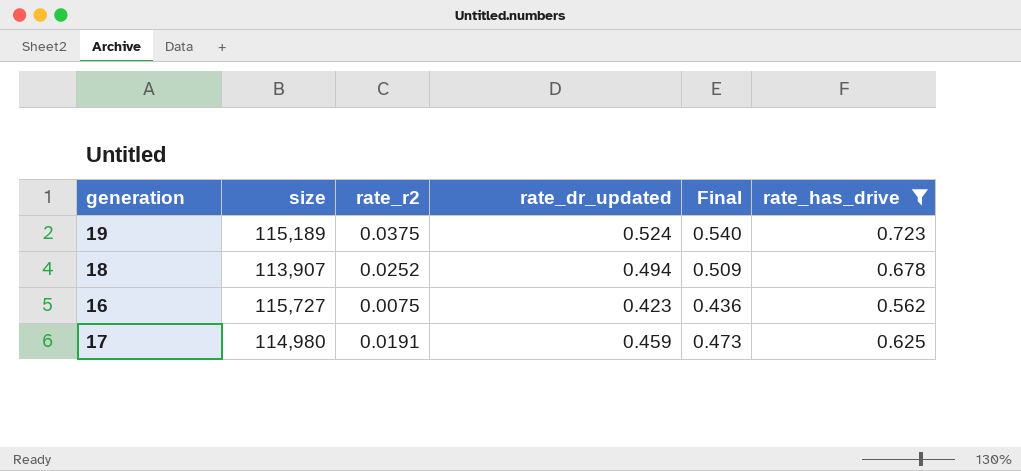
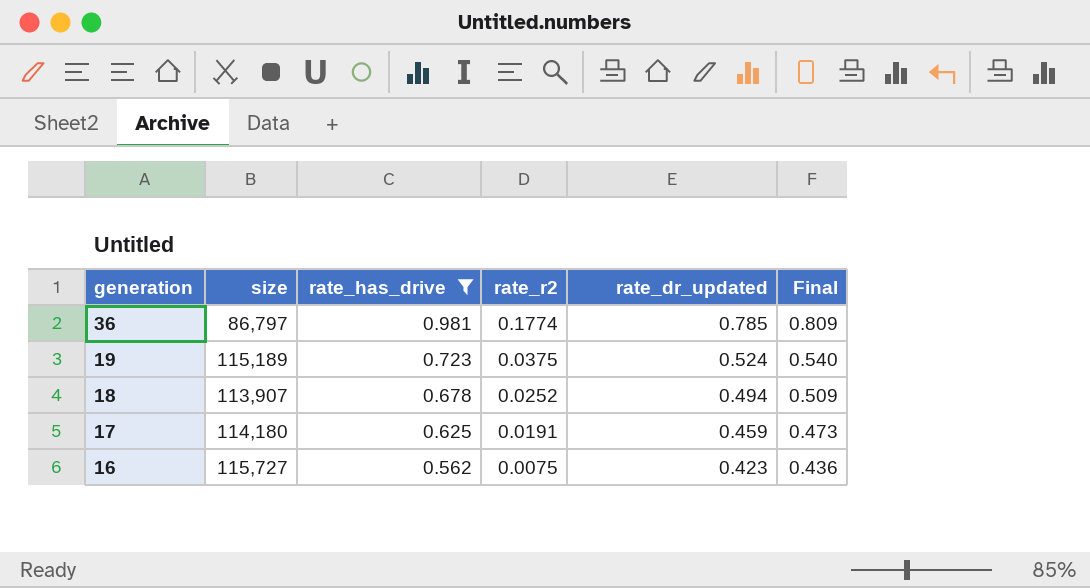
row order: none -> generation descending
column rate_has_drive | position: 6 -> 3
row 36: none -> 86,797 | 0.981 | 0.1774 | 0.785 | 0.809
17 | size: 114,980 -> 114,180

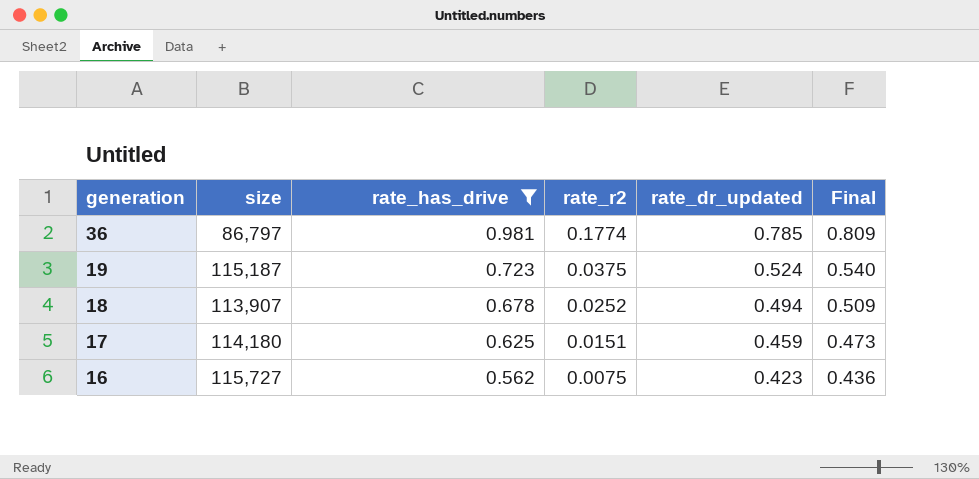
19 | size: 115,189 -> 115,187
17 | rate_r2: 0.0191 -> 0.0151

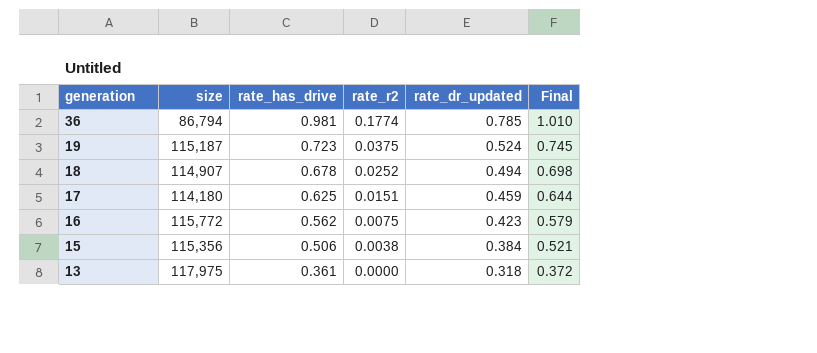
filter: rate_has_drive >= 0.562 -> none
column Final | formula: [rate_dr_updated] * 1.03 -> [rate_has_drive] * 1.03
36 | size: 86,797 -> 86,794
18 | size: 113,907 -> 114,907
16 | size: 115,727 -> 115,772

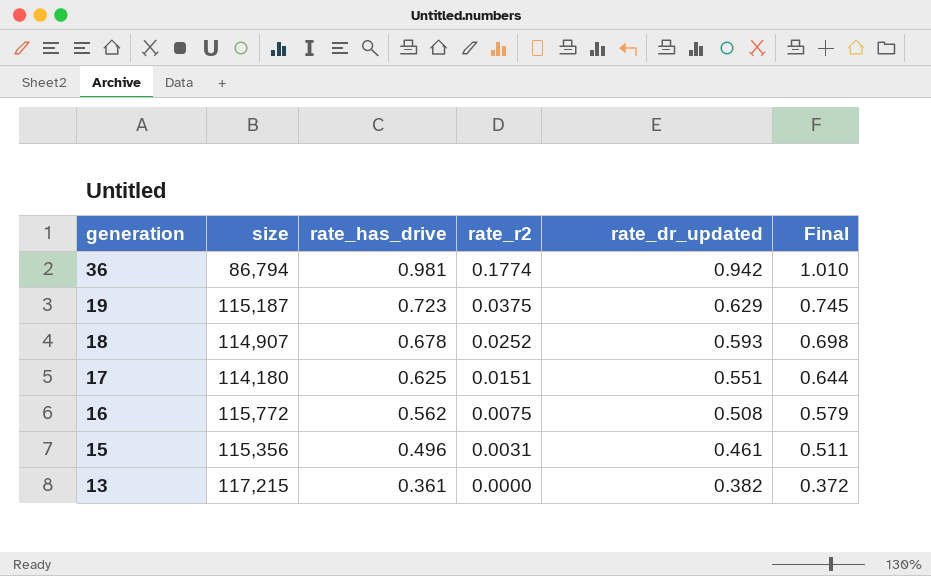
36 | rate_dr_updated: 0.785 -> 0.942
19 | rate_dr_updated: 0.524 -> 0.629
18 | rate_dr_updated: 0.494 -> 0.593
17 | rate_dr_updated: 0.459 -> 0.551
16 | rate_dr_updated: 0.423 -> 0.508
15 | rate_has_drive: 0.506 -> 0.496
15 | rate_r2: 0.0038 -> 0.0031
15 | rate_dr_updated: 0.384 -> 0.461
15 | Final: 0.521 -> 0.511
13 | size: 117,975 -> 117,215
13 | rate_dr_updated: 0.318 -> 0.382

